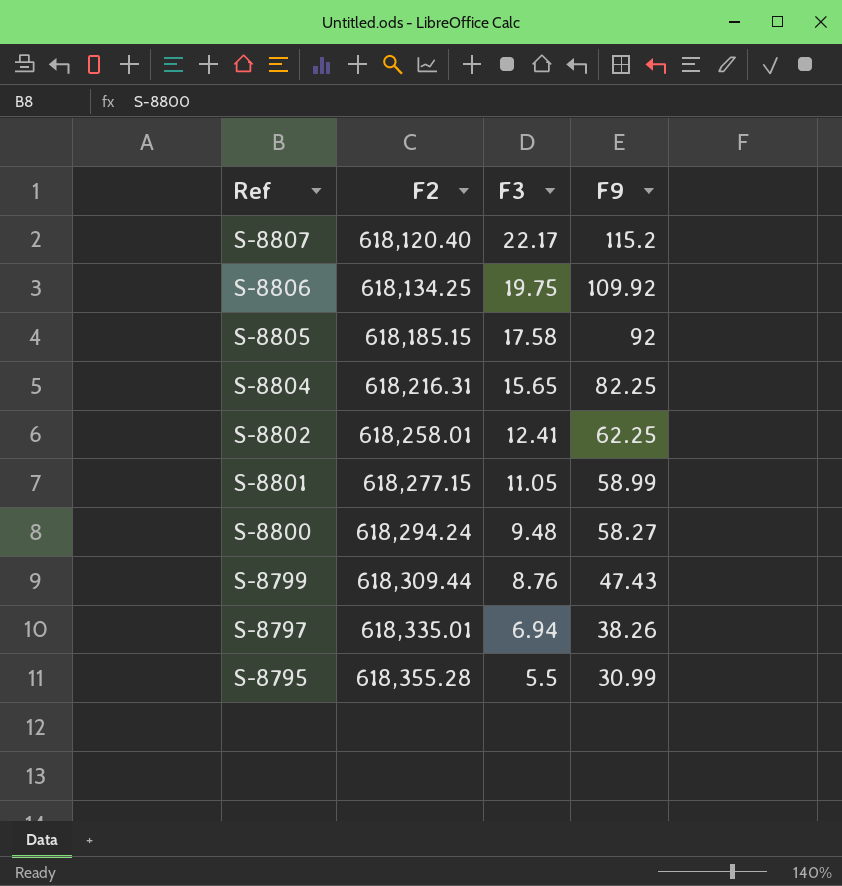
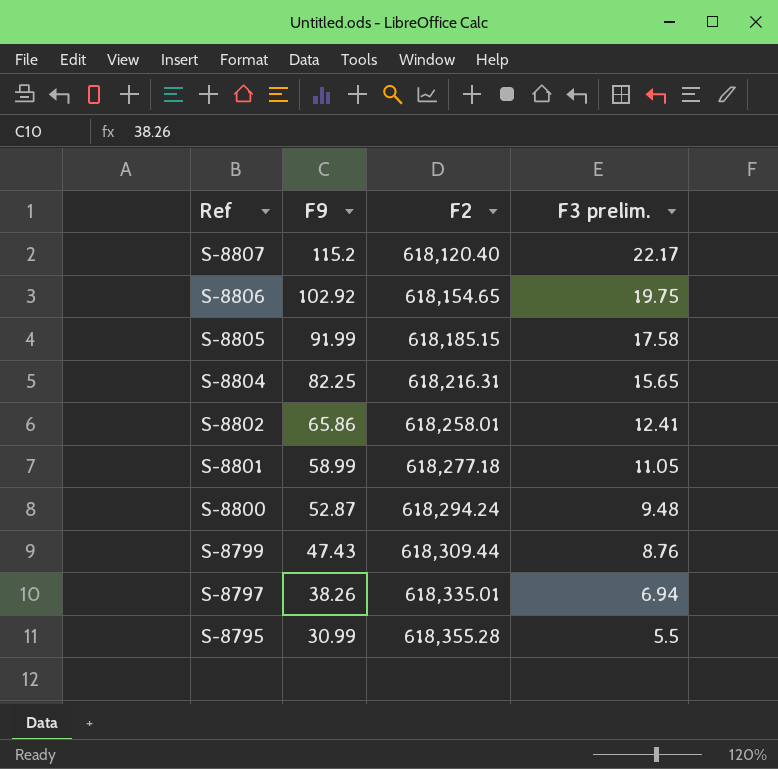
column F9 | position: 4 -> 2
column name: F3 -> F3 prelim.
S-8806 | F9: 109.92 -> 102.92
S-8806 | F2: 618,134.25 -> 618,154.65
S-8805 | F9: 92 -> 91.99
S-8802 | F9: 62.25 -> 65.86
S-8801 | F2: 618,277.15 -> 618,277.18
S-8800 | F9: 58.27 -> 52.87

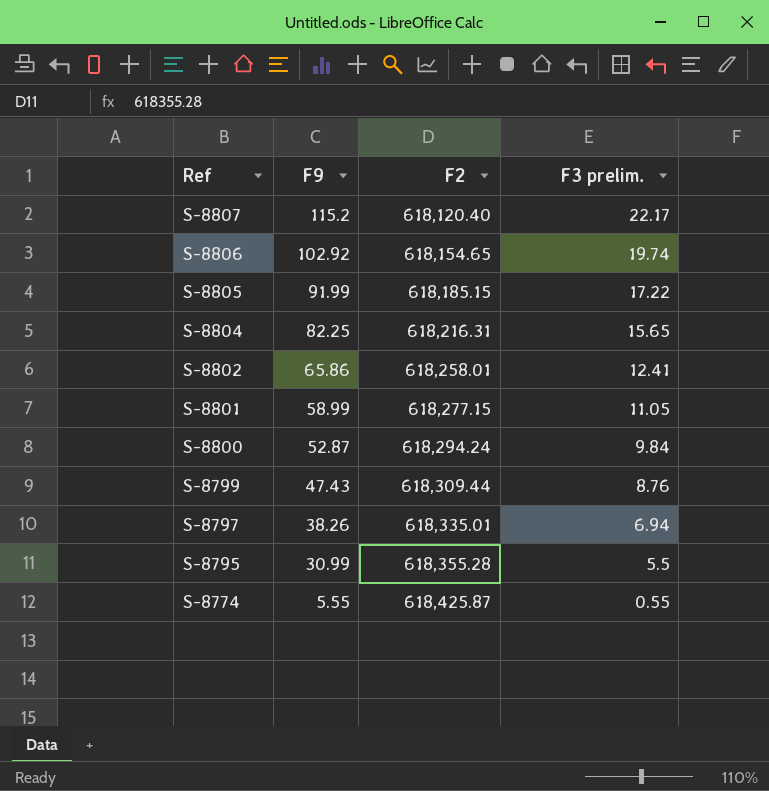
S-8806 | F3 prelim.: 19.75 -> 19.74
S-8805 | F3 prelim.: 17.58 -> 17.22
S-8801 | F2: 618,277.18 -> 618,277.15
S-8800 | F3 prelim.: 9.48 -> 9.84
row S-8774: none -> 5.55 | 618,425.87 | 0.55

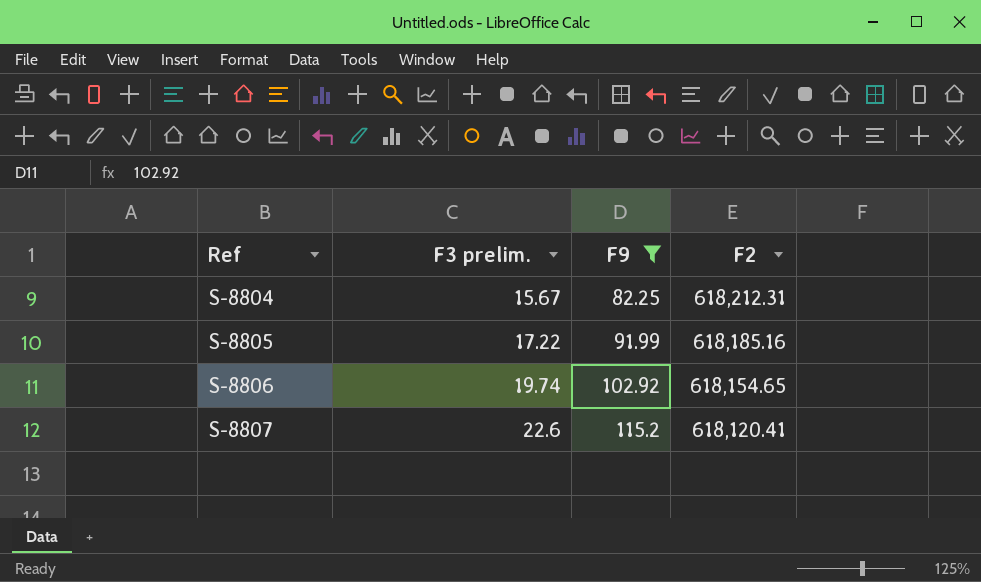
filter: none -> F9 >= 82.25
row order: Ref descending -> Ref ascending
column F3 prelim. | position: 4 -> 2
S-8804 | F3 prelim.: 15.65 -> 15.67
S-8804 | F2: 618,216.31 -> 618,212.31
S-8805 | F2: 618,185.15 -> 618,185.16
S-8807 | F3 prelim.: 22.17 -> 22.6
S-8807 | F2: 618,120.40 -> 618,120.41

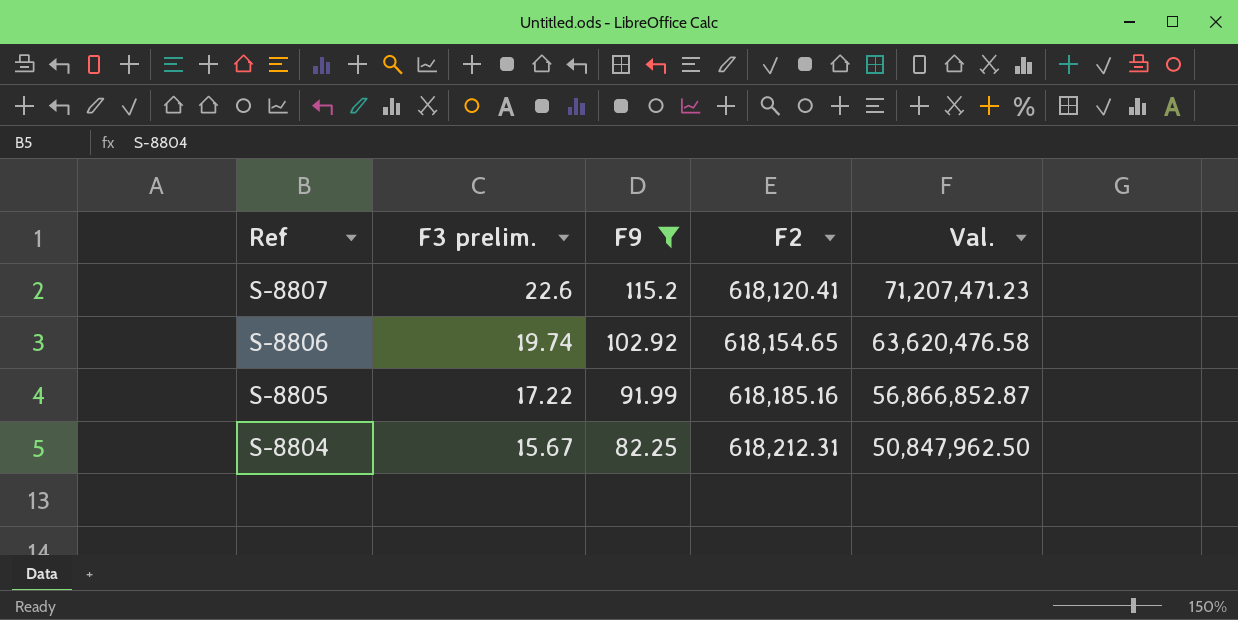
row order: Ref ascending -> Ref descending
column Val. | formula: none -> [F9] * [F2]

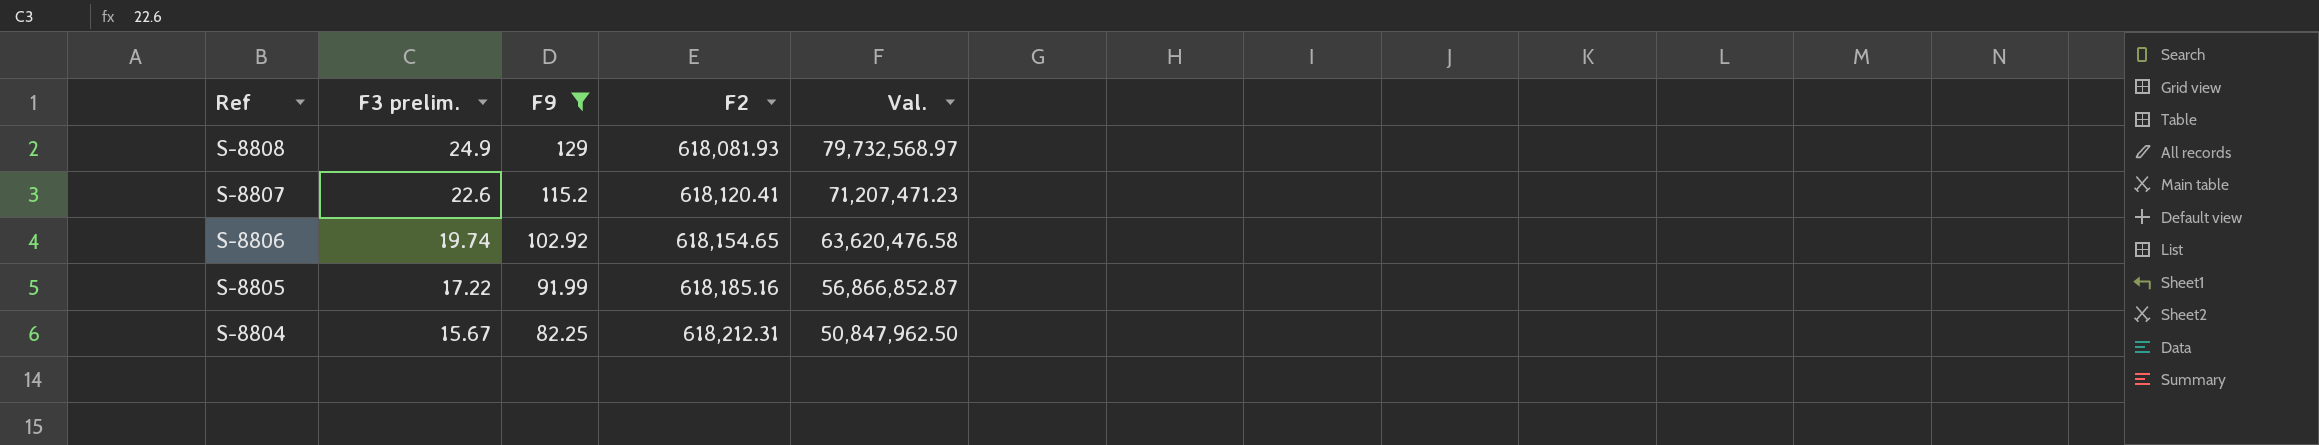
row S-8808: none -> 24.9 | 129 | 618,081.93 | 79,732,568.97

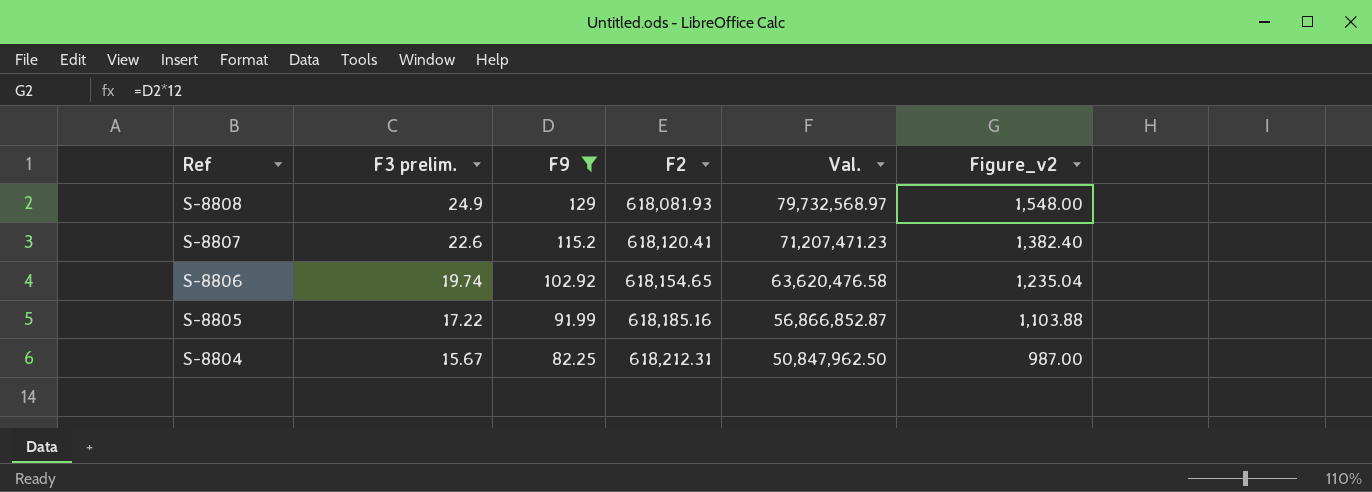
column Figure_v2 | formula: none -> [F9] * 12

